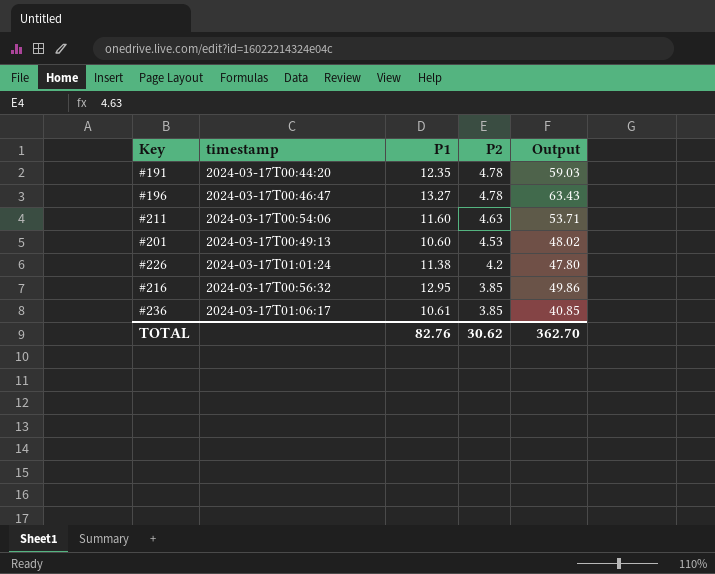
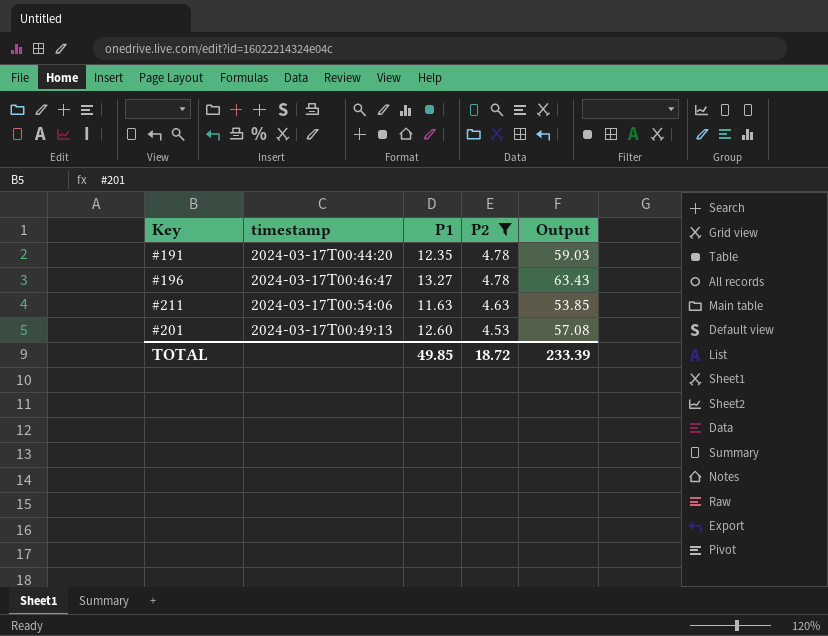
filter: none -> P2 >= 4.53
#211 | P1: 11.60 -> 11.63
#211 | Output: 53.71 -> 53.85
#201 | P1: 10.60 -> 12.60
#201 | Output: 48.02 -> 57.08
TOTAL | P1: 82.76 -> 49.85
TOTAL | P2: 30.62 -> 18.72
TOTAL | Output: 362.70 -> 233.39

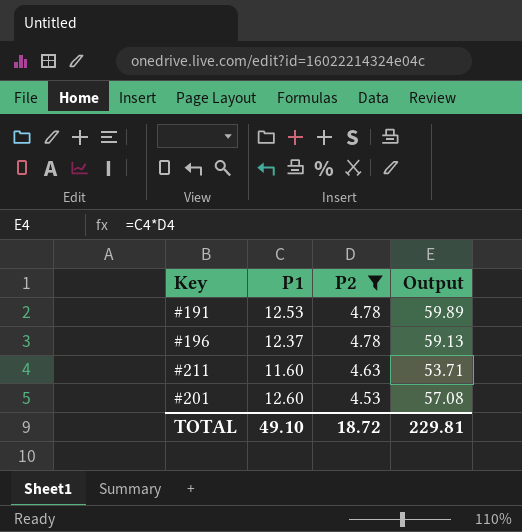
column timestamp | position: 2 -> none
#191 | P1: 12.35 -> 12.53
#191 | Output: 59.03 -> 59.89
#196 | P1: 13.27 -> 12.37
#196 | Output: 63.43 -> 59.13
#211 | P1: 11.63 -> 11.60
#211 | Output: 53.85 -> 53.71
TOTAL | P1: 49.85 -> 49.10
TOTAL | Output: 233.39 -> 229.81

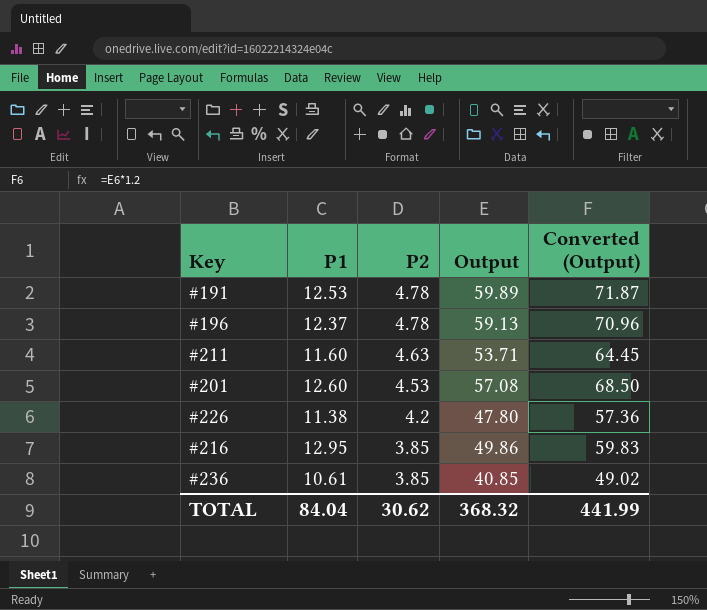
filter: P2 >= 4.53 -> none
column Converted (Output) | formula: none -> [Output] * 1.2
TOTAL | P1: 49.10 -> 84.04
TOTAL | P2: 18.72 -> 30.62
TOTAL | Output: 229.81 -> 368.32

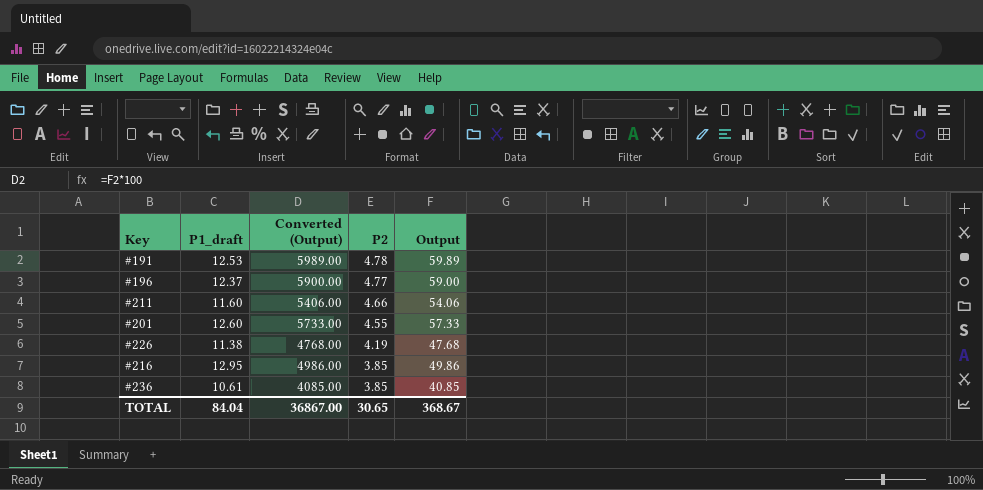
column name: P1 -> P1_draft
column Converted (Output) | formula: [Output] * 1.2 -> [Output] * 100
column Converted (Output) | position: 5 -> 3
#196 | P2: 4.78 -> 4.77
#196 | Output: 59.13 -> 59.00
#211 | P2: 4.63 -> 4.66
#211 | Output: 53.71 -> 54.06
#201 | P2: 4.53 -> 4.55
#201 | Output: 57.08 -> 57.33
#226 | P2: 4.2 -> 4.19
#226 | Output: 47.80 -> 47.68
TOTAL | Converted (Output): 441.99 -> 36867.00
TOTAL | P2: 30.62 -> 30.65
TOTAL | Output: 368.32 -> 368.67

